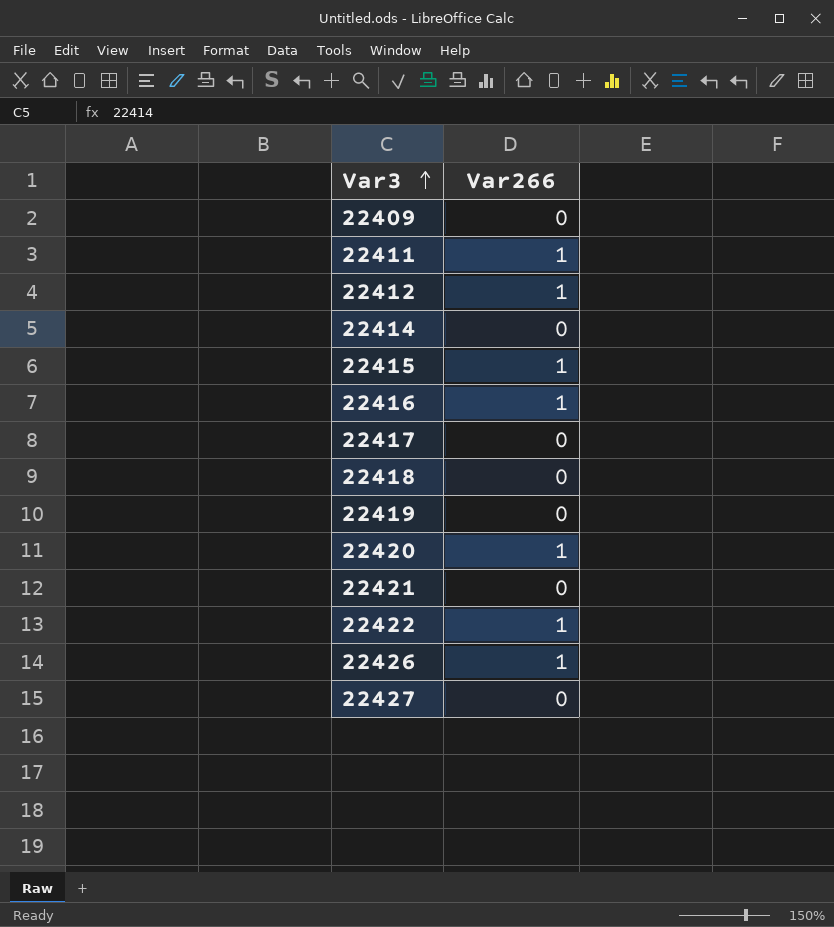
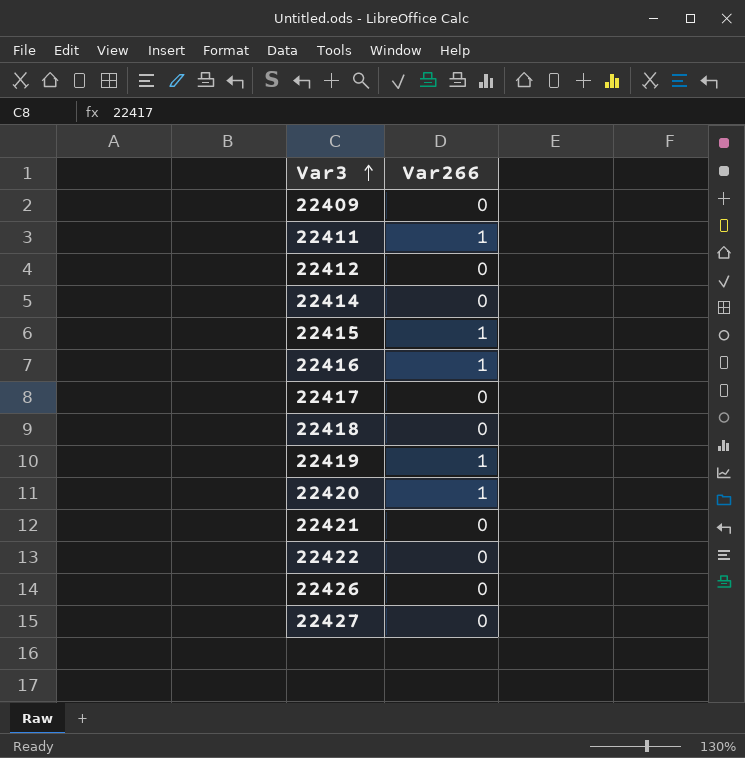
22412 | Var266: 1 -> 0
22419 | Var266: 0 -> 1
22422 | Var266: 1 -> 0
22426 | Var266: 1 -> 0

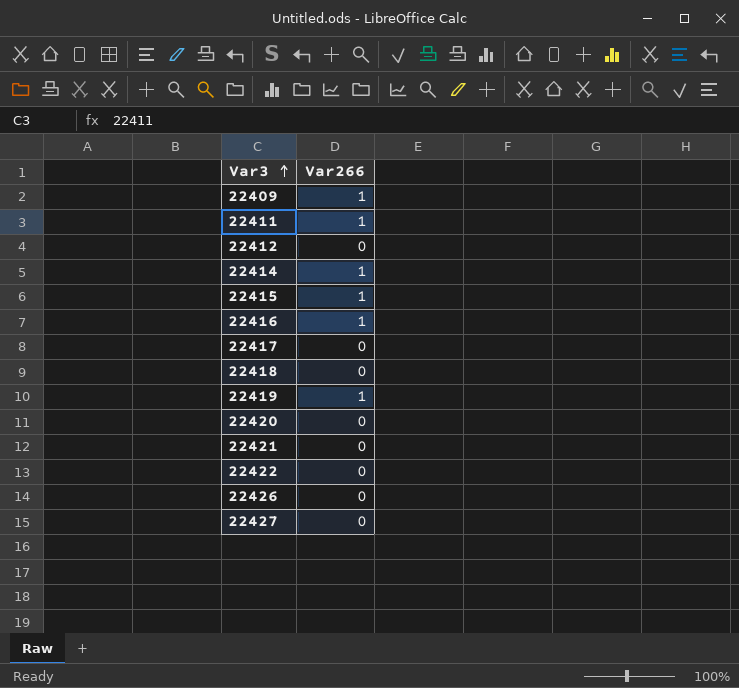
22409 | Var266: 0 -> 1
22414 | Var266: 0 -> 1
22420 | Var266: 1 -> 0

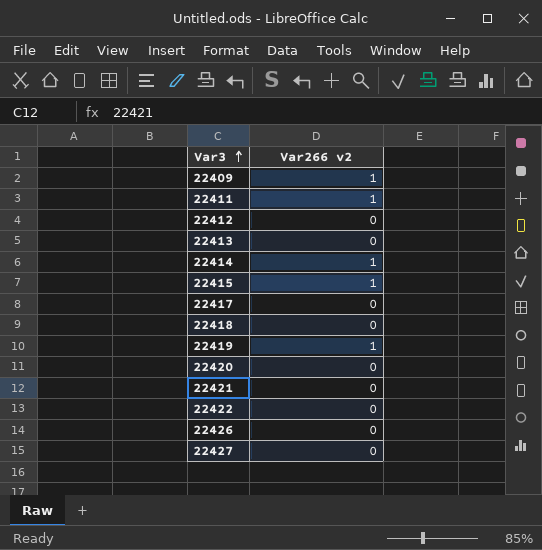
column name: Var266 -> Var266 v2
row 22416: 1 -> none
row 22413: none -> 0

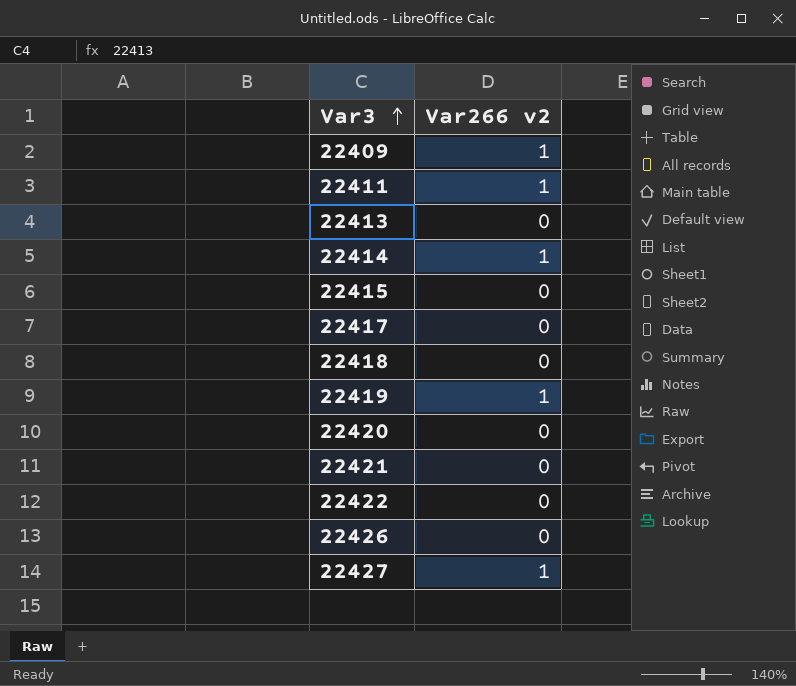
row 22412: 0 -> none
22415 | Var266 v2: 1 -> 0
22427 | Var266 v2: 0 -> 1

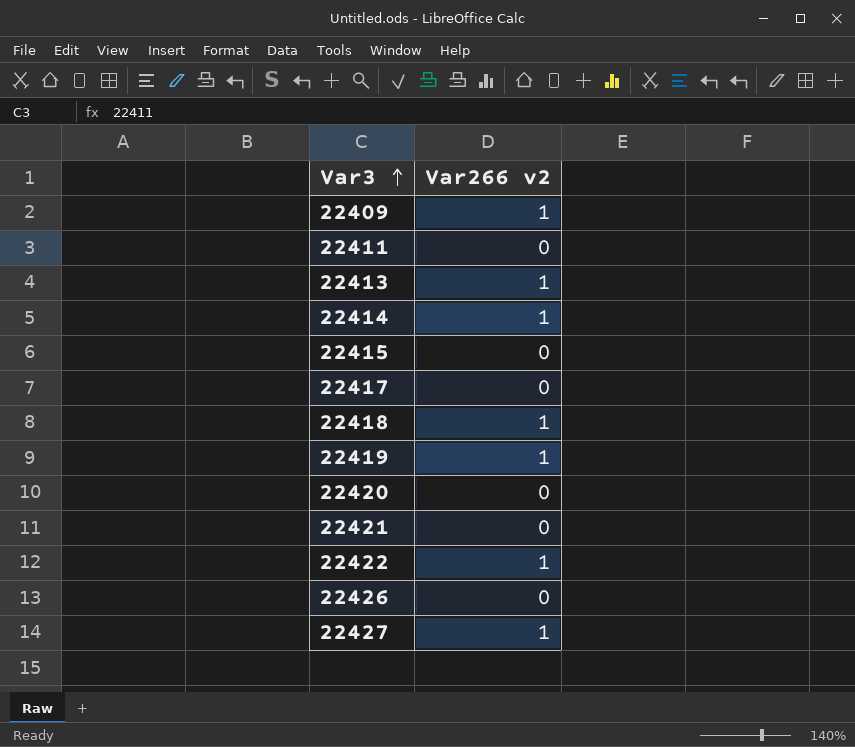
22411 | Var266 v2: 1 -> 0
22413 | Var266 v2: 0 -> 1
22418 | Var266 v2: 0 -> 1
22422 | Var266 v2: 0 -> 1

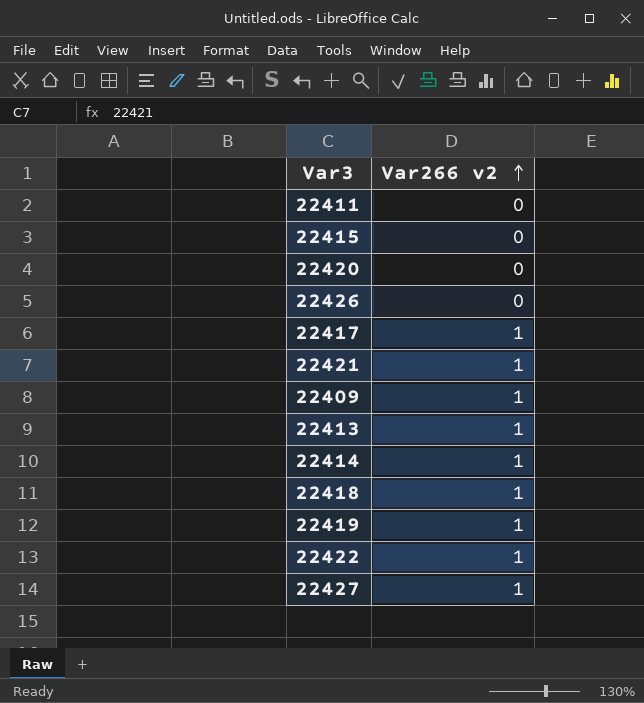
row order: Var3 ascending -> Var266 v2 ascending
22417 | Var266 v2: 0 -> 1
22421 | Var266 v2: 0 -> 1

